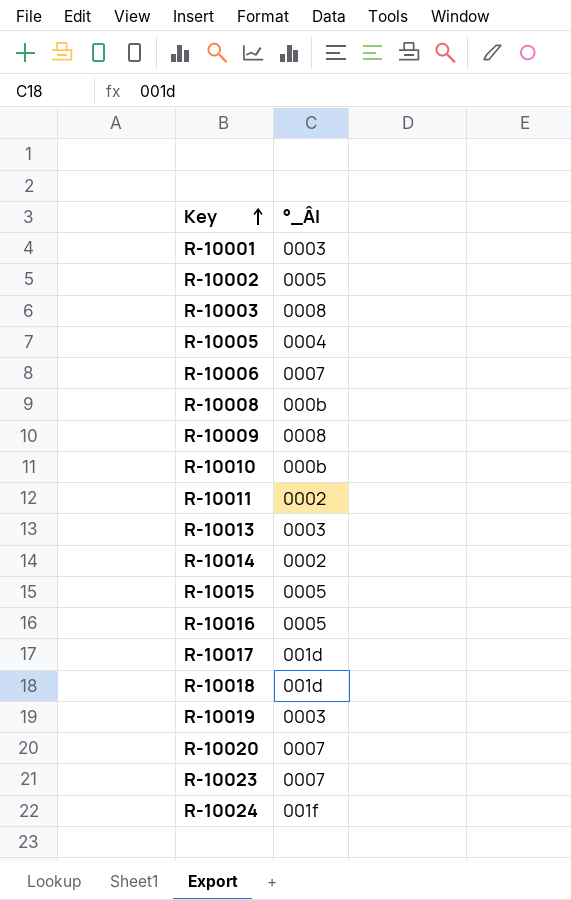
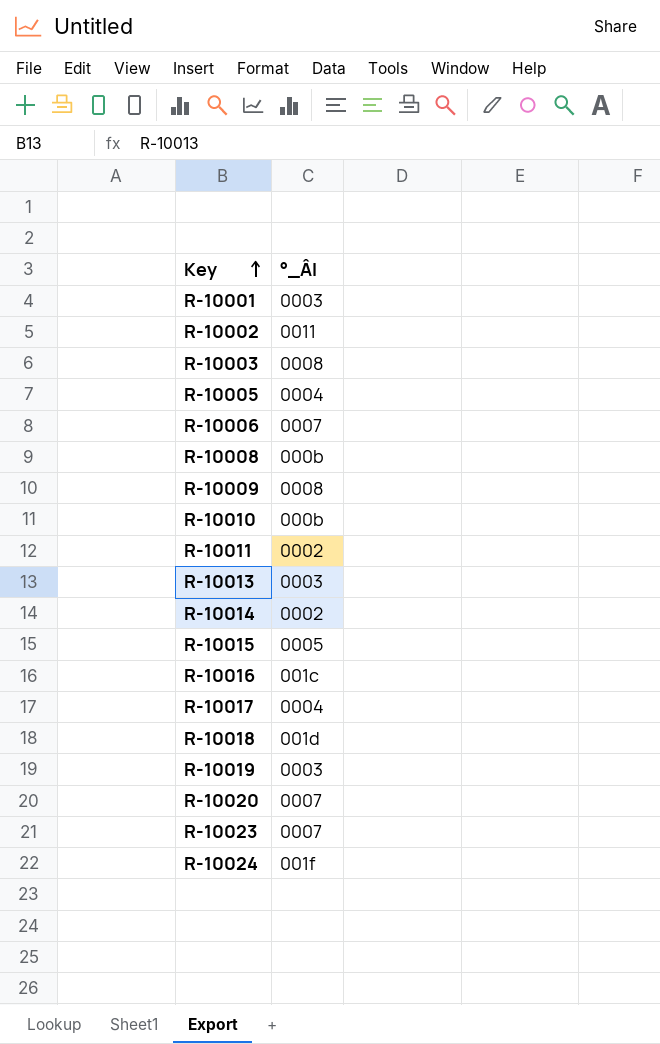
R-10002 | °_ÂI: 0005 -> 0011
R-10016 | °_ÂI: 0005 -> 001c
R-10017 | °_ÂI: 001d -> 0004

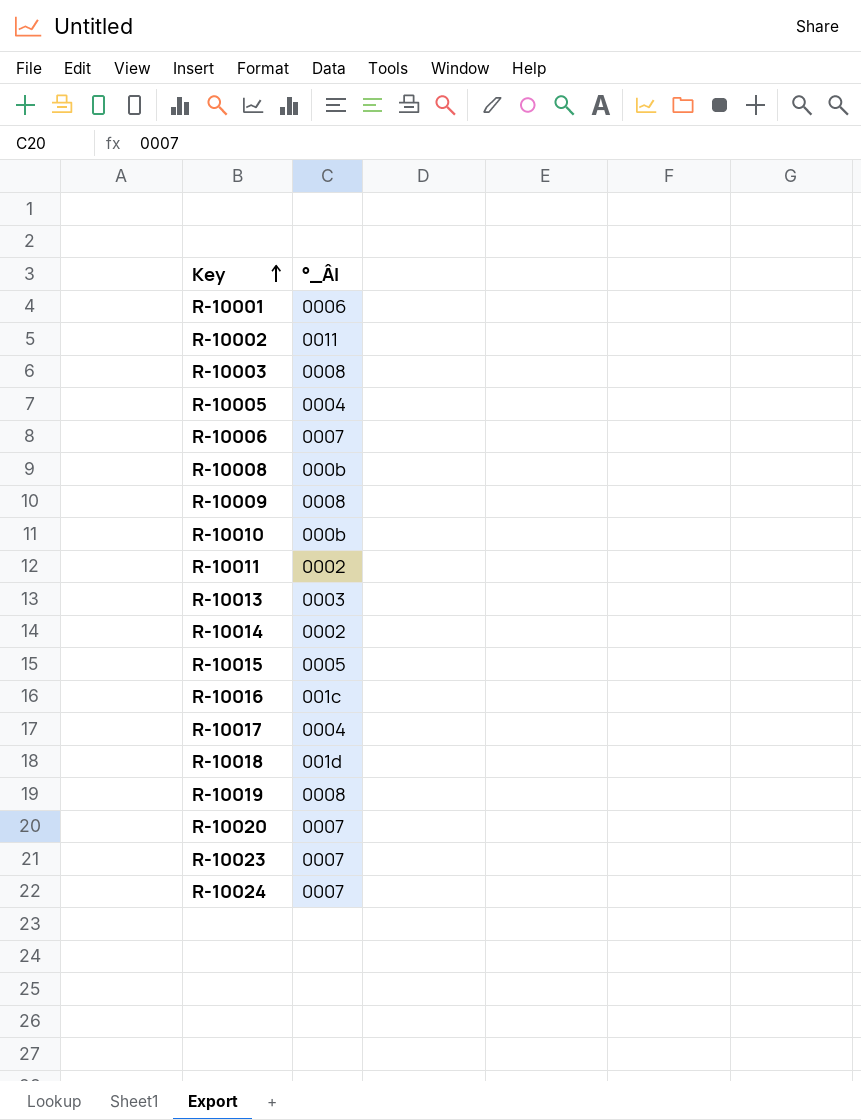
R-10001 | °_ÂI: 0003 -> 0006
R-10019 | °_ÂI: 0003 -> 0008
R-10024 | °_ÂI: 001f -> 0007

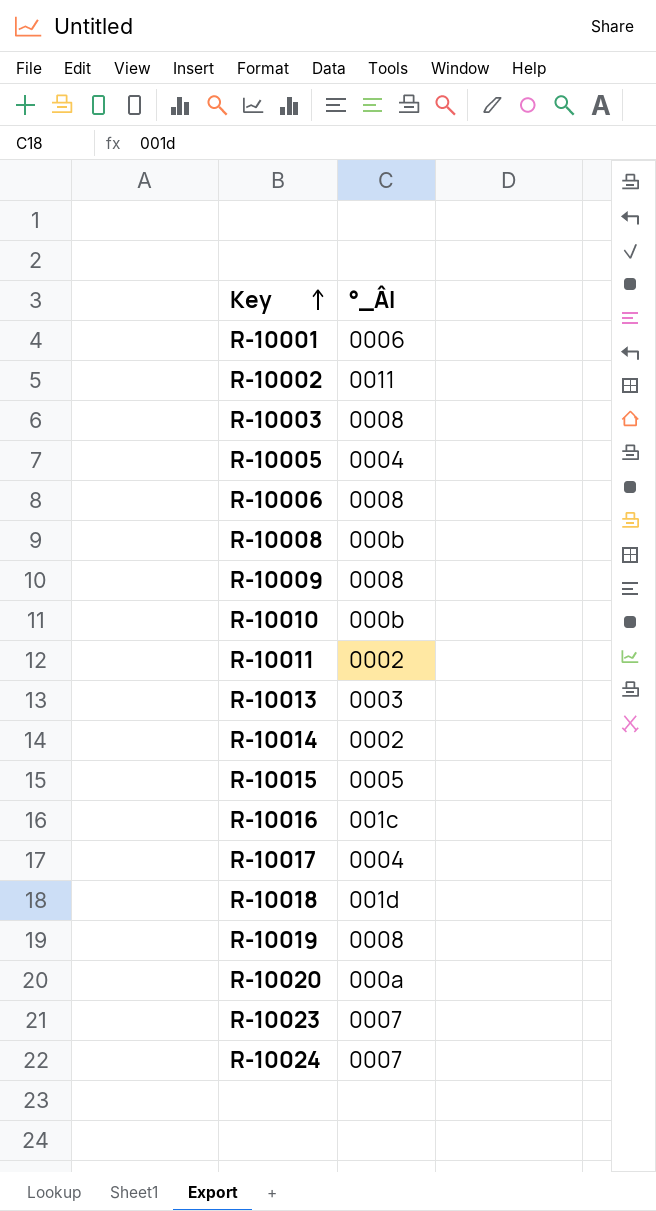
R-10006 | °_ÂI: 0007 -> 0008
R-10020 | °_ÂI: 0007 -> 000a

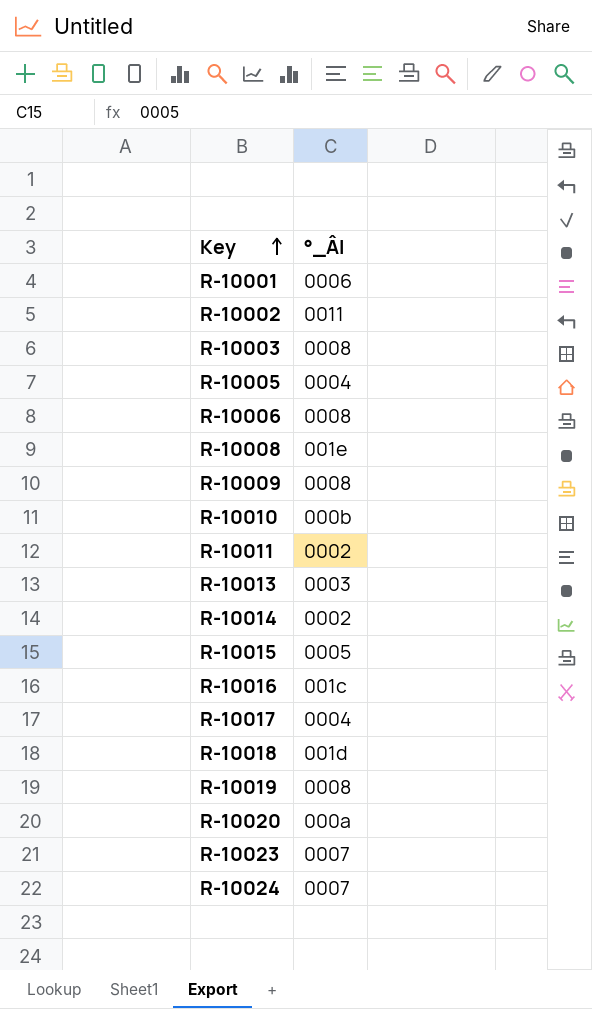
R-10008 | °_ÂI: 000b -> 001e

